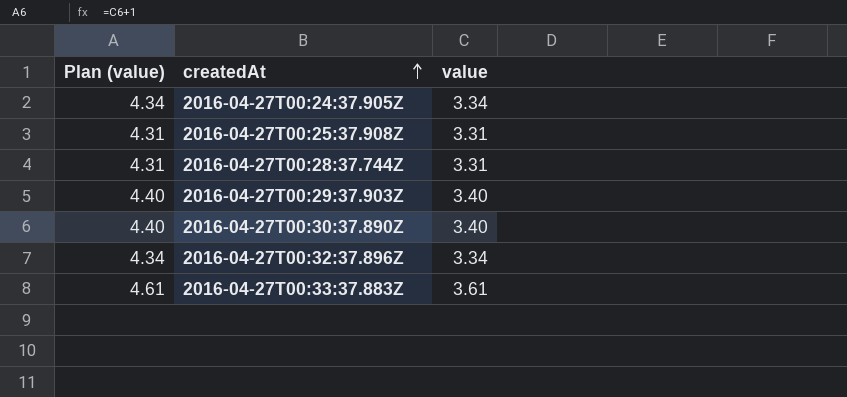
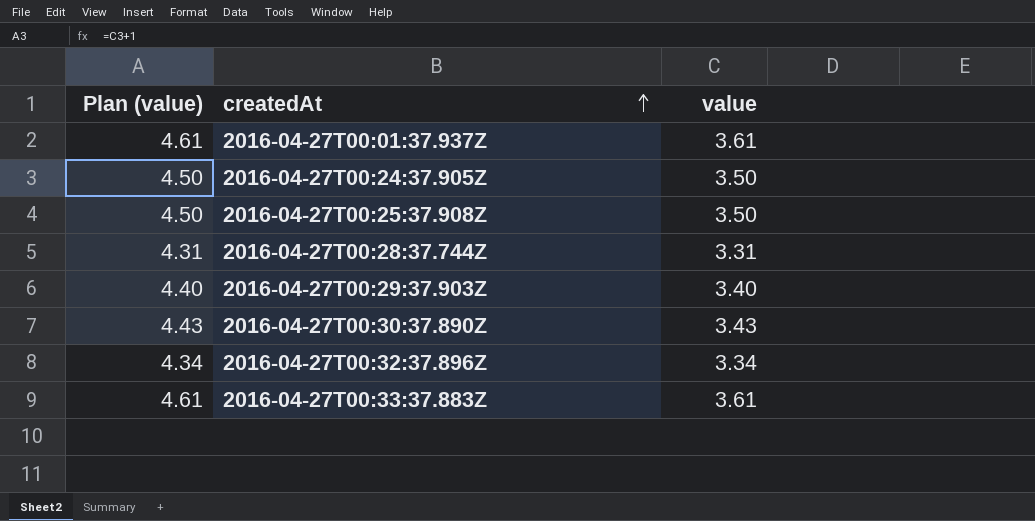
row 2016-04-27T00:01:37.937Z: none -> 4.61 | 3.61
2016-04-27T00:24:37.905Z | Plan (value): 4.34 -> 4.50
2016-04-27T00:24:37.905Z | value: 3.34 -> 3.50
2016-04-27T00:25:37.908Z | Plan (value): 4.31 -> 4.50
2016-04-27T00:25:37.908Z | value: 3.31 -> 3.50
2016-04-27T00:30:37.890Z | Plan (value): 4.40 -> 4.43
2016-04-27T00:30:37.890Z | value: 3.40 -> 3.43

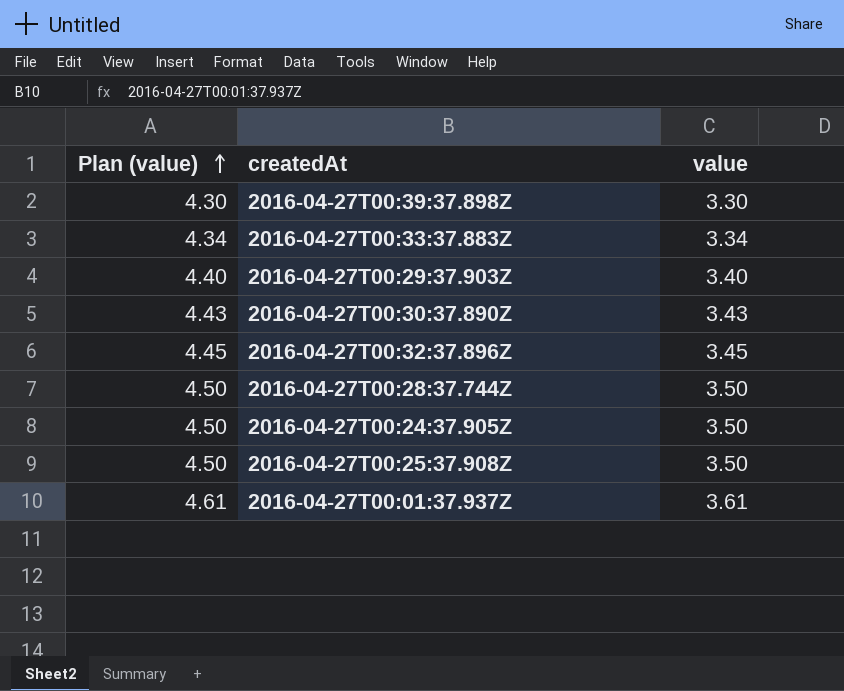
row order: createdAt ascending -> Plan (value) ascending
row 2016-04-27T00:39:37.898Z: none -> 4.30 | 3.30
2016-04-27T00:33:37.883Z | Plan (value): 4.61 -> 4.34
2016-04-27T00:33:37.883Z | value: 3.61 -> 3.34
2016-04-27T00:32:37.896Z | Plan (value): 4.34 -> 4.45
2016-04-27T00:32:37.896Z | value: 3.34 -> 3.45
2016-04-27T00:28:37.744Z | Plan (value): 4.31 -> 4.50
2016-04-27T00:28:37.744Z | value: 3.31 -> 3.50

